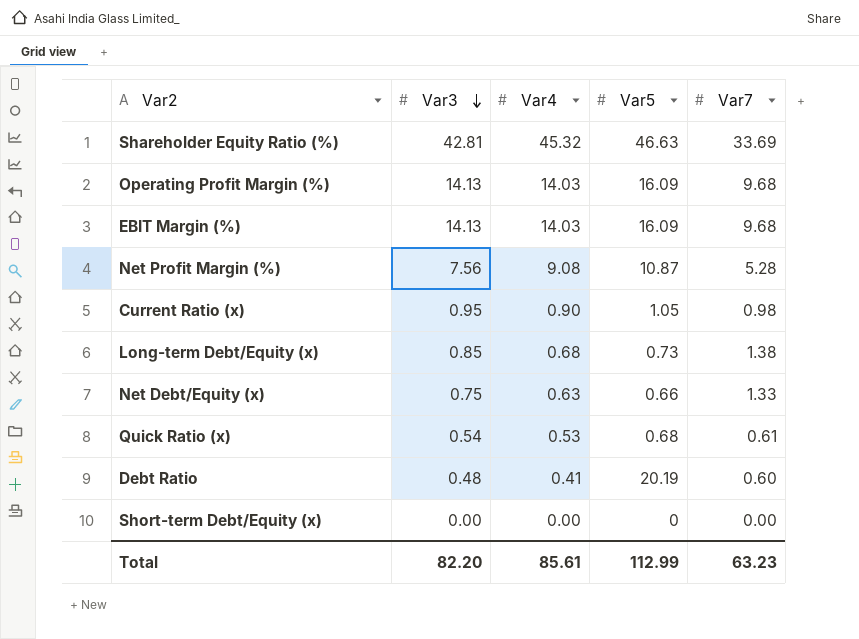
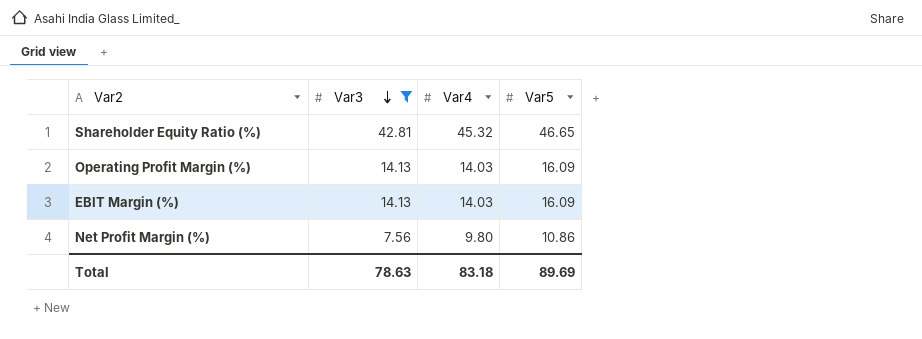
filter: none -> Var3 >= 7.56
column Var7 | position: 5 -> none
Shareholder Equity Ratio (%) | Var5: 46.63 -> 46.65
Net Profit Margin (%) | Var4: 9.08 -> 9.80
Net Profit Margin (%) | Var5: 10.87 -> 10.86
Total | Var3: 82.20 -> 78.63
Total | Var4: 85.61 -> 83.18
Total | Var5: 112.99 -> 89.69

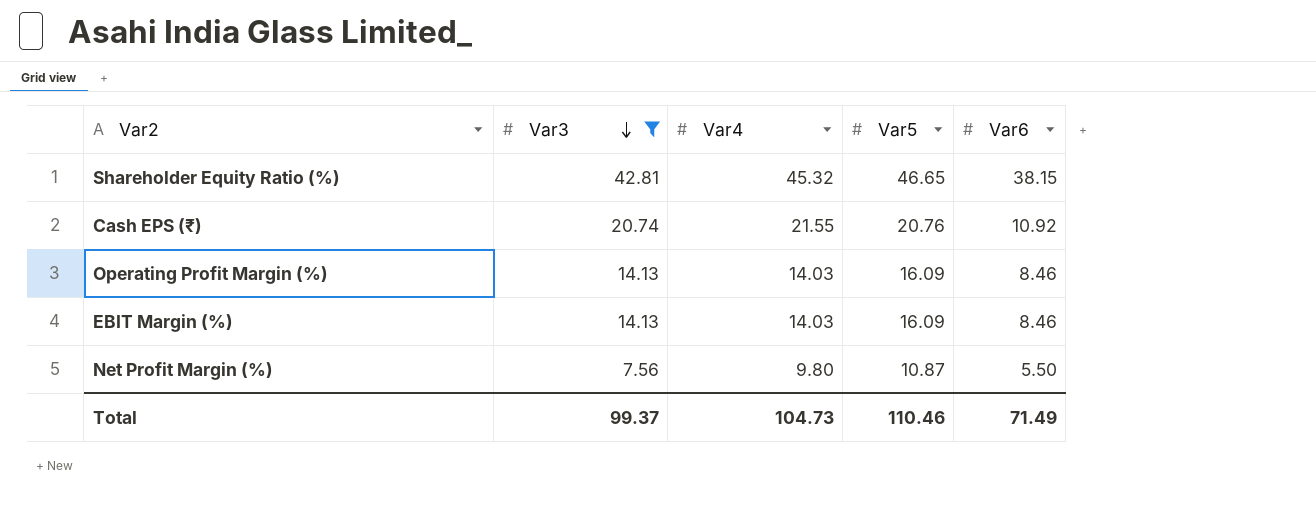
column Var6 | position: none -> 5
row Cash EPS (₹): none -> 20.74 | 21.55 | 20.76 | 10.92
Net Profit Margin (%) | Var5: 10.86 -> 10.87
Total | Var3: 78.63 -> 99.37
Total | Var4: 83.18 -> 104.73
Total | Var5: 89.69 -> 110.46

